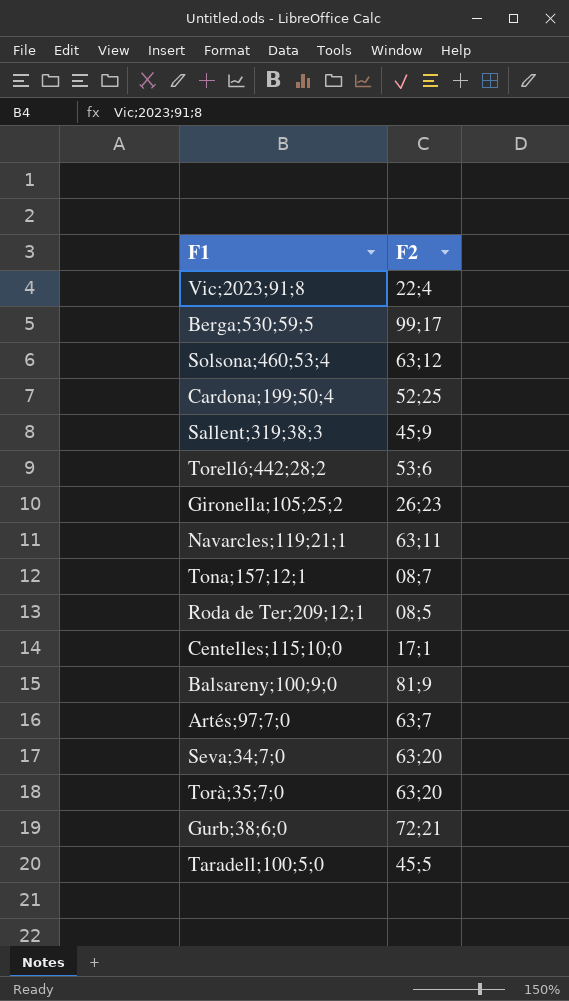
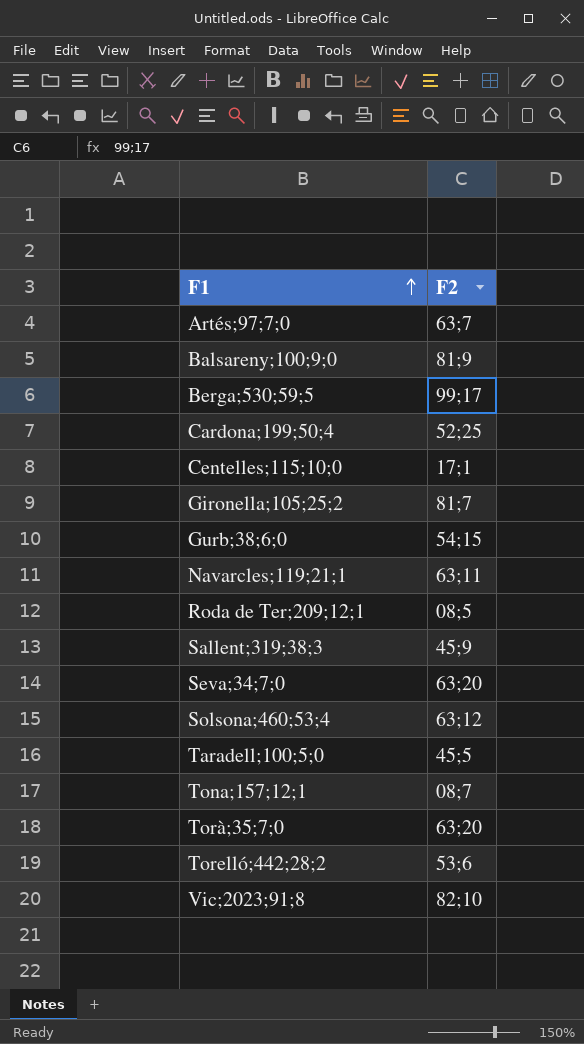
row order: none -> F1 ascending
Gironella;105;25;2 | F2: 26;23 -> 81;7
Gurb;38;6;0 | F2: 72;21 -> 54;15
Vic;2023;91;8 | F2: 22;4 -> 82;10

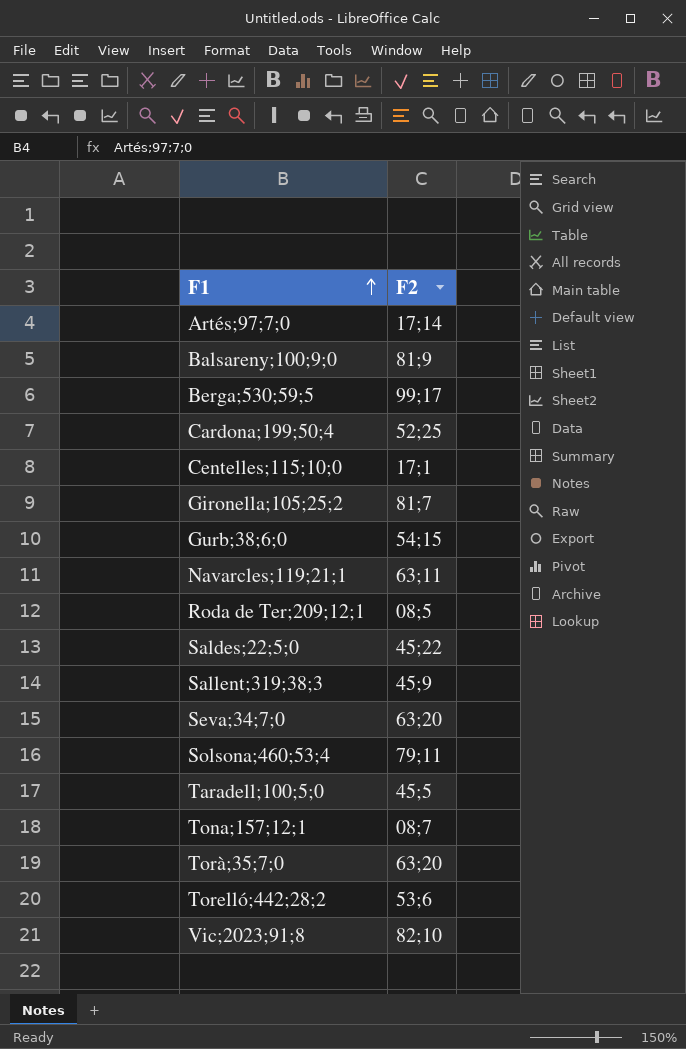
Artés;97;7;0 | F2: 63;7 -> 17;14
row Saldes;22;5;0: none -> 45;22
Solsona;460;53;4 | F2: 63;12 -> 79;11

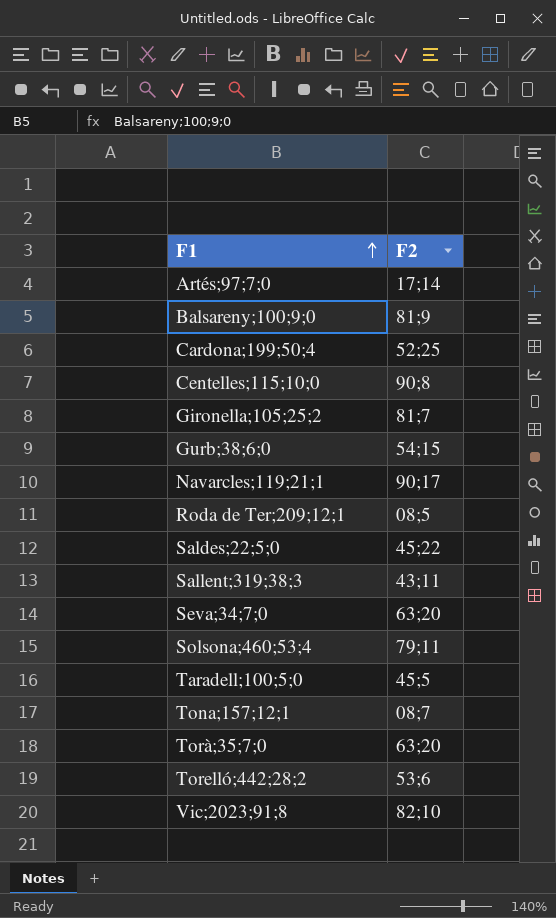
row Berga;530;59;5: 99;17 -> none
Centelles;115;10;0 | F2: 17;1 -> 90;8
Navarcles;119;21;1 | F2: 63;11 -> 90;17
Sallent;319;38;3 | F2: 45;9 -> 43;11

